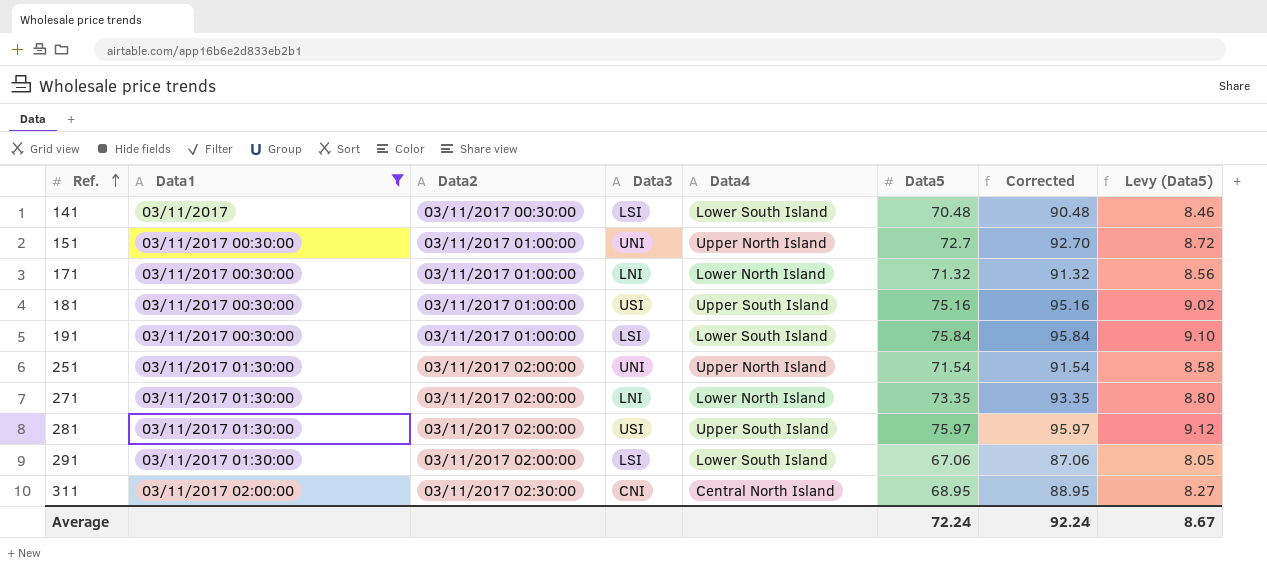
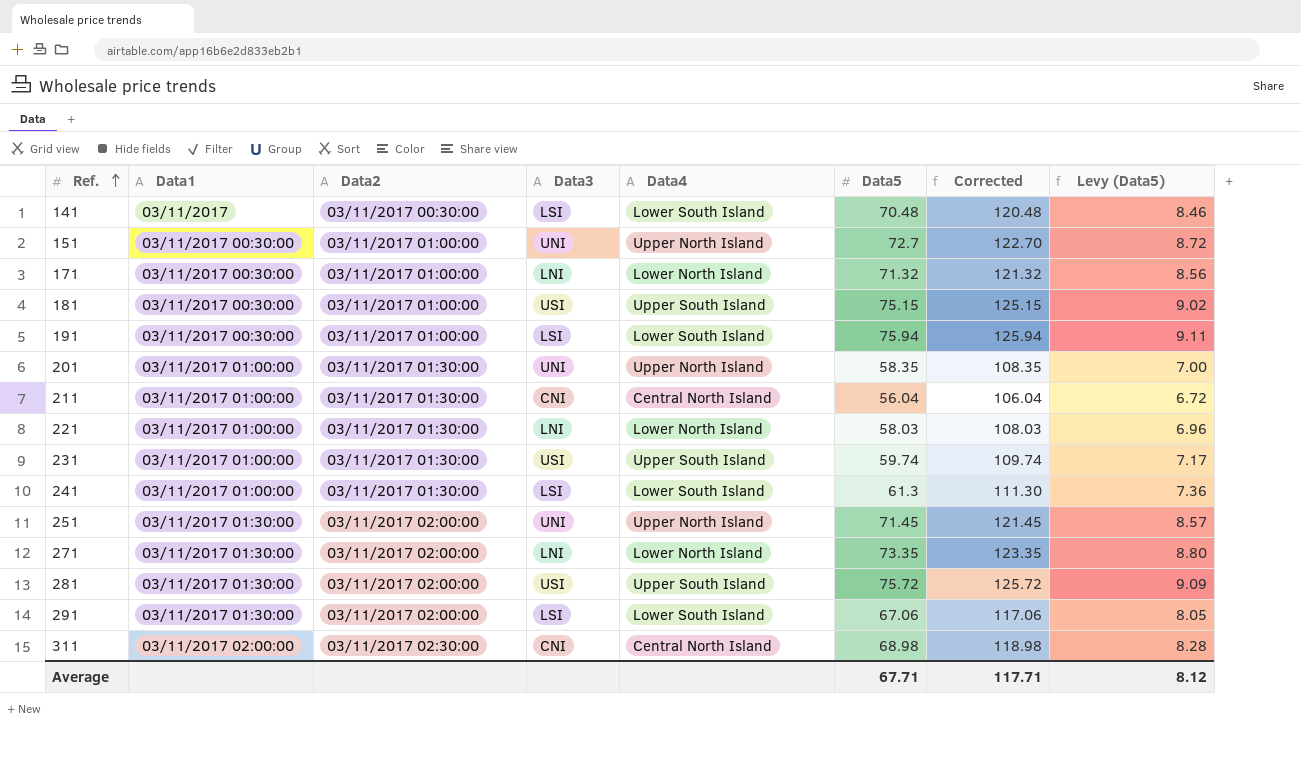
filter: Data1 != 03/11/2017 01:00:00 -> none
column Corrected | formula: [Data5] + 20 -> [Data5] + 50
181 | Data5: 75.16 -> 75.15
191 | Data5: 75.84 -> 75.94
191 | Levy (Data5): 9.10 -> 9.11
251 | Data5: 71.54 -> 71.45
251 | Levy (Data5): 8.58 -> 8.57
281 | Data5: 75.97 -> 75.72
281 | Levy (Data5): 9.12 -> 9.09
311 | Data5: 68.95 -> 68.98
311 | Levy (Data5): 8.27 -> 8.28
Average | Data5: 72.24 -> 67.71
Average | Corrected: 92.24 -> 117.71
Average | Levy (Data5): 8.67 -> 8.12

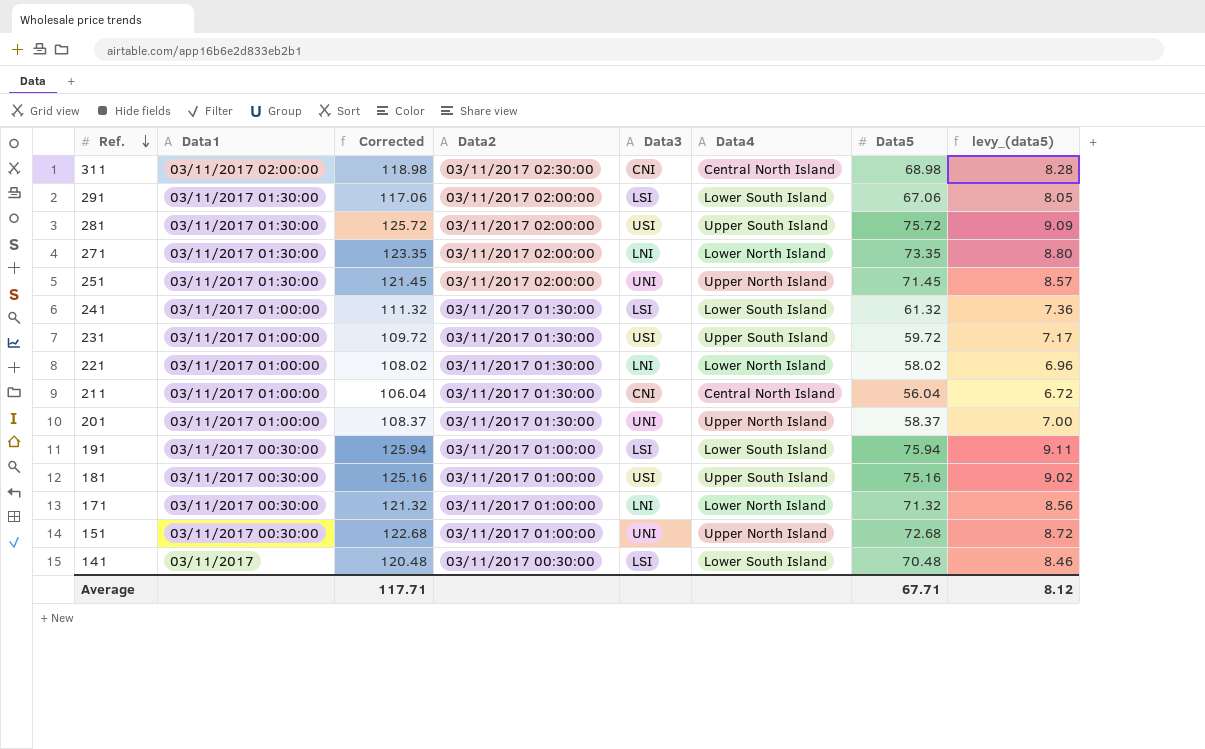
row order: Ref. ascending -> Ref. descending
column Corrected | position: 7 -> 3
column name: Levy (Data5) -> levy_(data5)
241 | Corrected: 111.30 -> 111.32
241 | Data5: 61.3 -> 61.32
231 | Corrected: 109.74 -> 109.72
231 | Data5: 59.74 -> 59.72
221 | Corrected: 108.03 -> 108.02
221 | Data5: 58.03 -> 58.02
201 | Corrected: 108.35 -> 108.37
201 | Data5: 58.35 -> 58.37
181 | Corrected: 125.15 -> 125.16
181 | Data5: 75.15 -> 75.16
151 | Corrected: 122.70 -> 122.68
151 | Data5: 72.7 -> 72.68

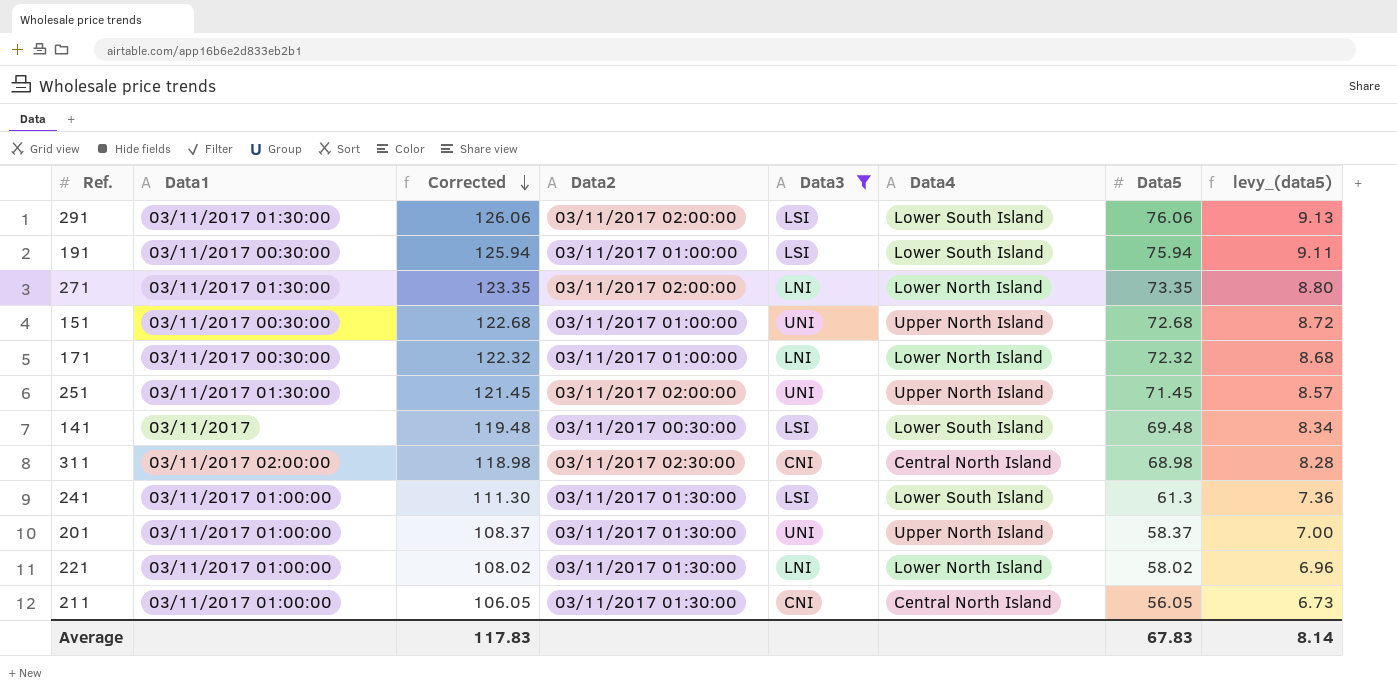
filter: none -> Data3 != USI
row order: Ref. descending -> Corrected descending
291 | Corrected: 117.06 -> 126.06
291 | Data5: 67.06 -> 76.06
291 | levy_(data5): 8.05 -> 9.13
171 | Corrected: 121.32 -> 122.32
171 | Data5: 71.32 -> 72.32
171 | levy_(data5): 8.56 -> 8.68
141 | Corrected: 120.48 -> 119.48
141 | Data5: 70.48 -> 69.48
141 | levy_(data5): 8.46 -> 8.34
241 | Corrected: 111.32 -> 111.30
241 | Data5: 61.32 -> 61.3
211 | Corrected: 106.04 -> 106.05
211 | Data5: 56.04 -> 56.05
211 | levy_(data5): 6.72 -> 6.73
Average | Corrected: 117.71 -> 117.83
Average | Data5: 67.71 -> 67.83
Average | levy_(data5): 8.12 -> 8.14

